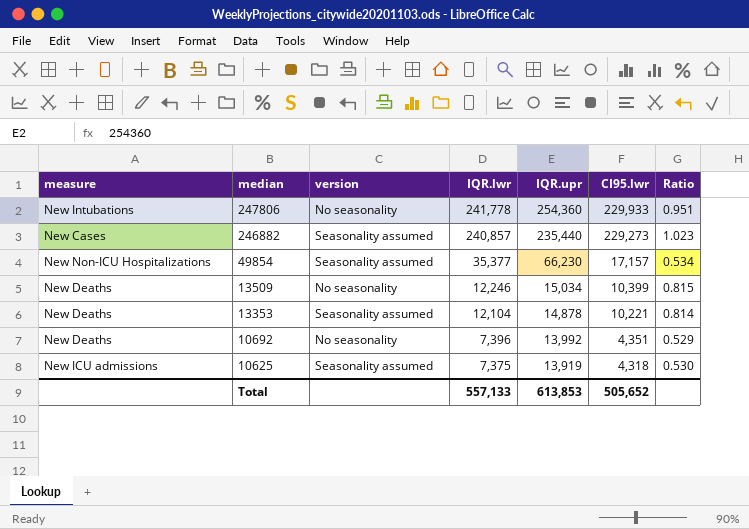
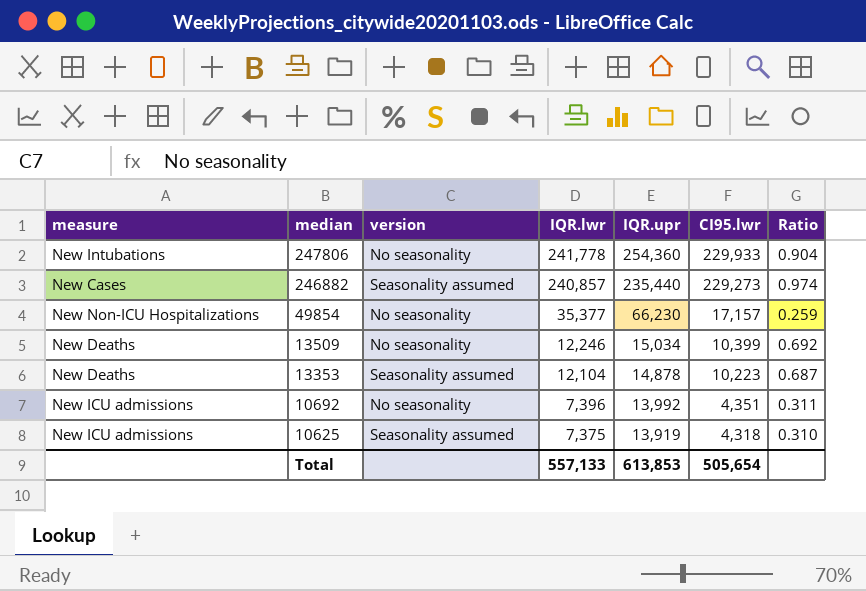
column Ratio | formula: [IQR.lwr] / [IQR.upr] -> [CI95.lwr] / [IQR.upr]
49854 | version: Seasonality assumed -> No seasonality
13353 | CI95.lwr: 10,221 -> 10,223
10692 | measure: New Deaths -> New ICU admissions
Total | CI95.lwr: 505,652 -> 505,654

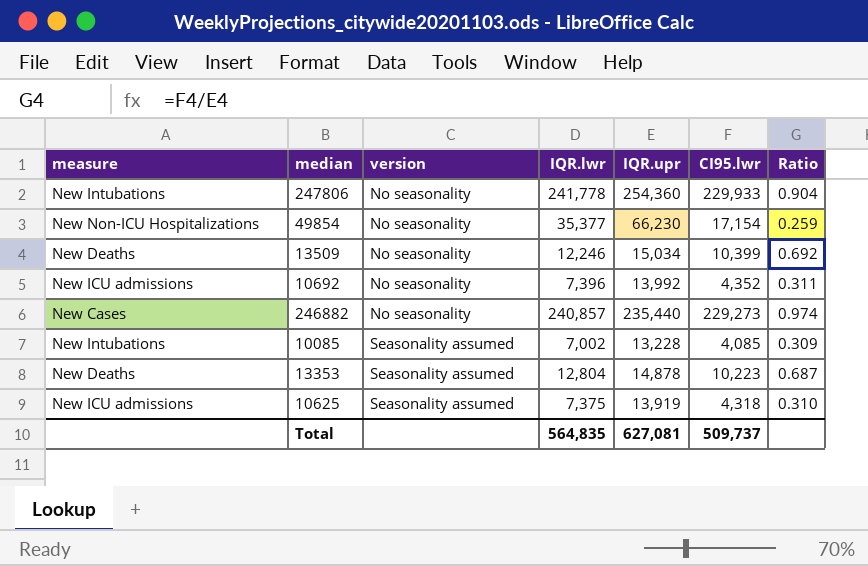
row order: median descending -> version ascending
49854 | CI95.lwr: 17,157 -> 17,154
10692 | CI95.lwr: 4,351 -> 4,352
246882 | version: Seasonality assumed -> No seasonality
row 10085: none -> New Intubations | Seasonality assumed | 7,002 | 13,228 | 4,085 | 0.309
13353 | IQR.lwr: 12,104 -> 12,804
Total | IQR.lwr: 557,133 -> 564,835
Total | IQR.upr: 613,853 -> 627,081
Total | CI95.lwr: 505,654 -> 509,737

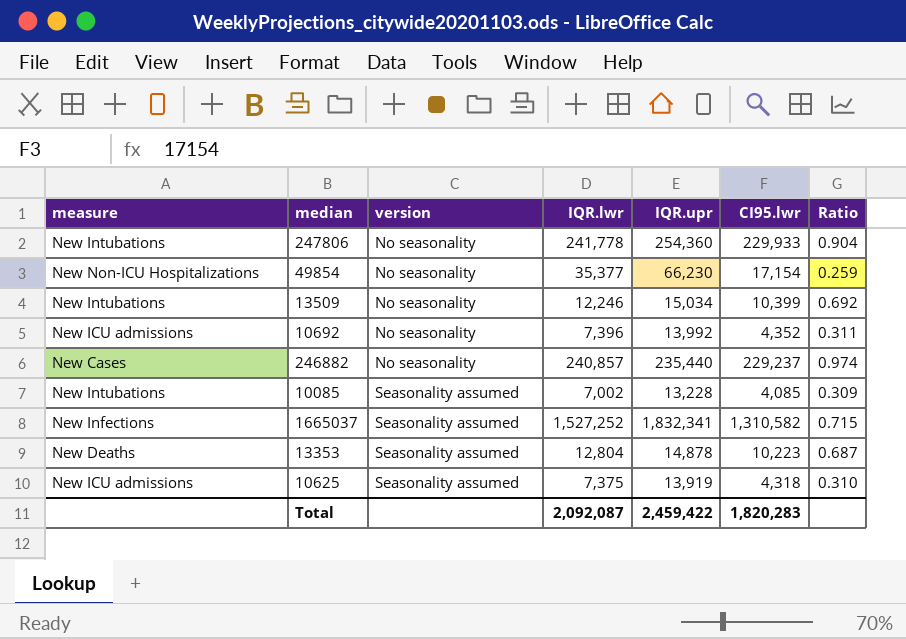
13509 | measure: New Deaths -> New Intubations
246882 | CI95.lwr: 229,273 -> 229,237
row 1665037: none -> New Infections | Seasonality assumed | 1,527,252 | 1,832,341 | 1,310,582 | 0.715
Total | IQR.lwr: 564,835 -> 2,092,087
Total | IQR.upr: 627,081 -> 2,459,422
Total | CI95.lwr: 509,737 -> 1,820,283

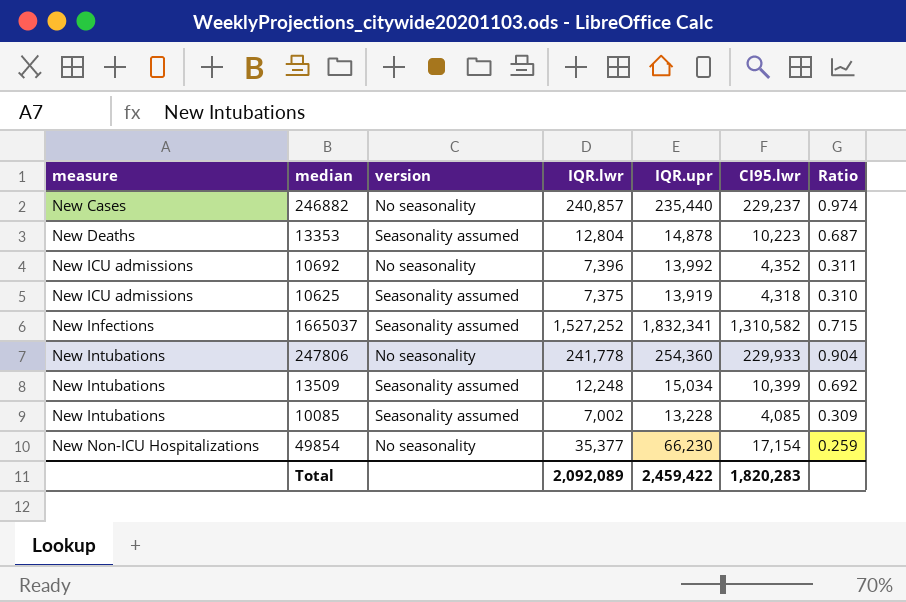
row order: version ascending -> measure ascending
13509 | version: No seasonality -> Seasonality assumed
13509 | IQR.lwr: 12,246 -> 12,248
Total | IQR.lwr: 2,092,087 -> 2,092,089

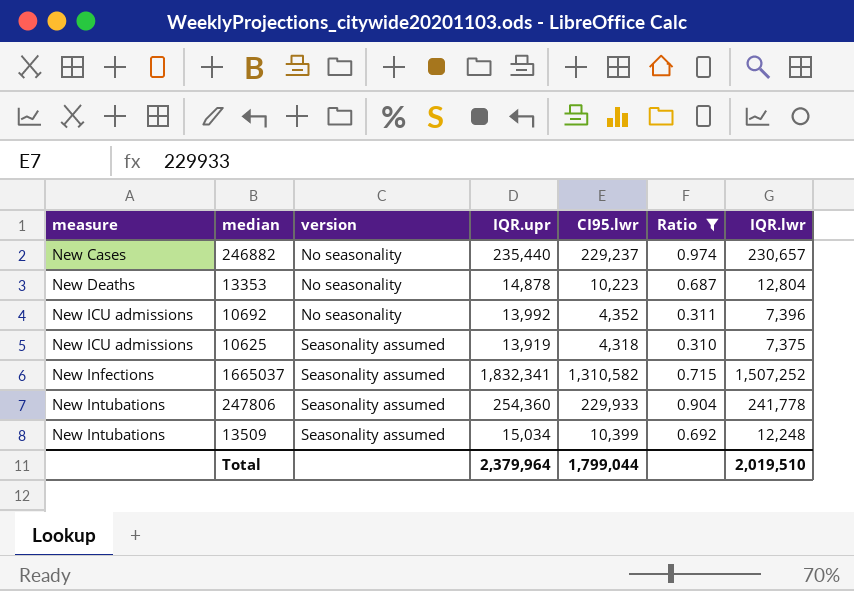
filter: none -> Ratio >= 0.310
column IQR.lwr | position: 4 -> 7
246882 | IQR.lwr: 240,857 -> 230,657
13353 | version: Seasonality assumed -> No seasonality
1665037 | IQR.lwr: 1,527,252 -> 1,507,252
247806 | version: No seasonality -> Seasonality assumed
Total | IQR.upr: 2,459,422 -> 2,379,964
Total | CI95.lwr: 1,820,283 -> 1,799,044
Total | IQR.lwr: 2,092,089 -> 2,019,510

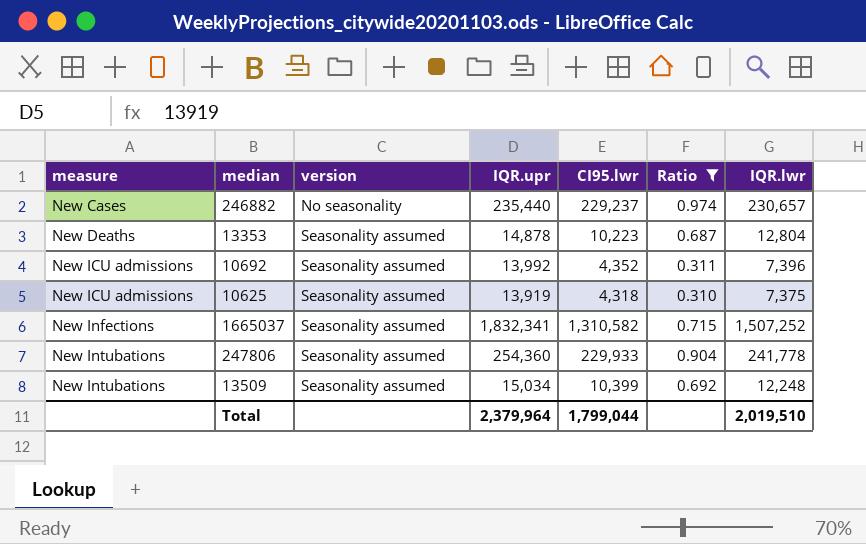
13353 | version: No seasonality -> Seasonality assumed
10692 | version: No seasonality -> Seasonality assumed

